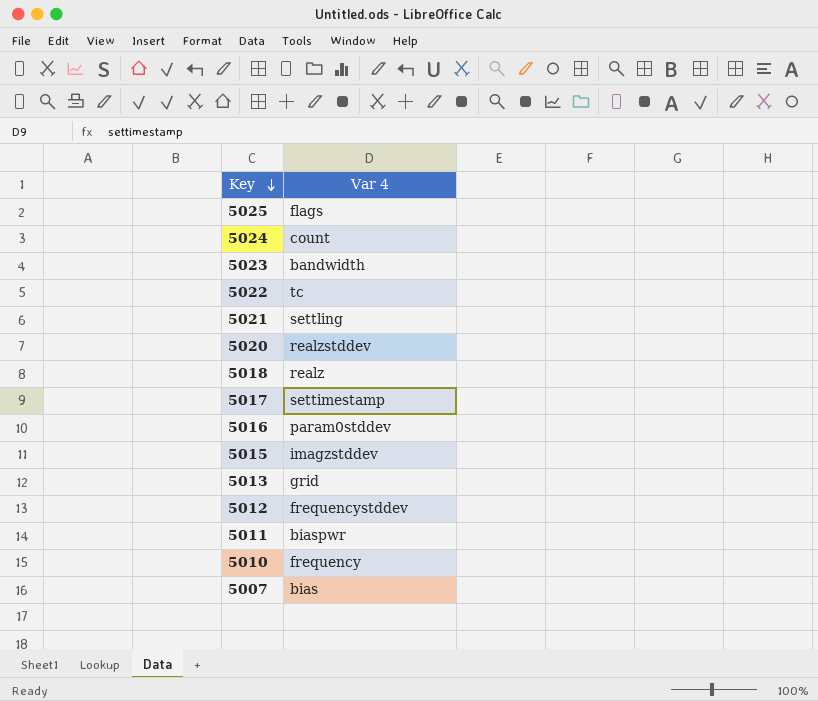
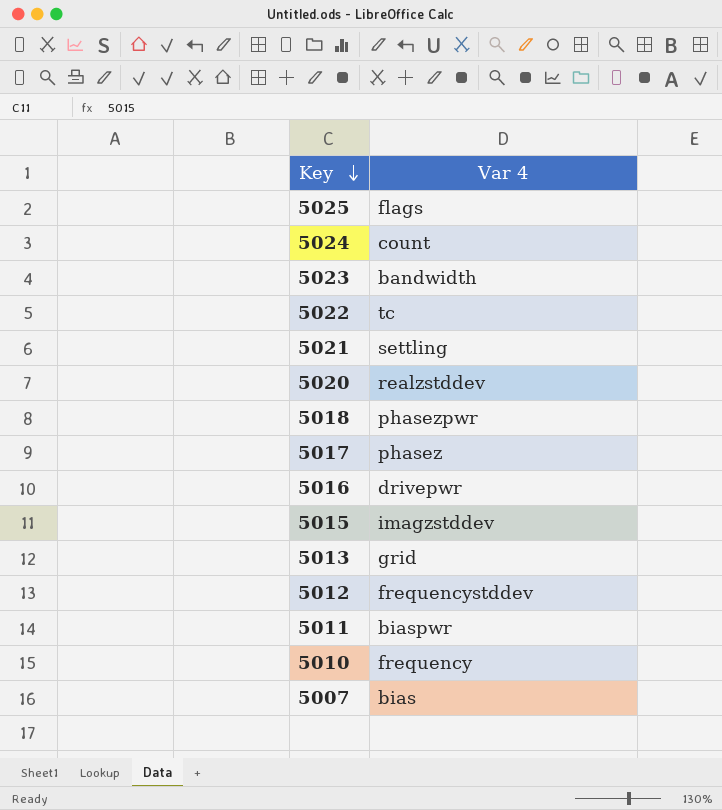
5018 | Var 4: realz -> phasezpwr
5017 | Var 4: settimestamp -> phasez
5016 | Var 4: param0stddev -> drivepwr

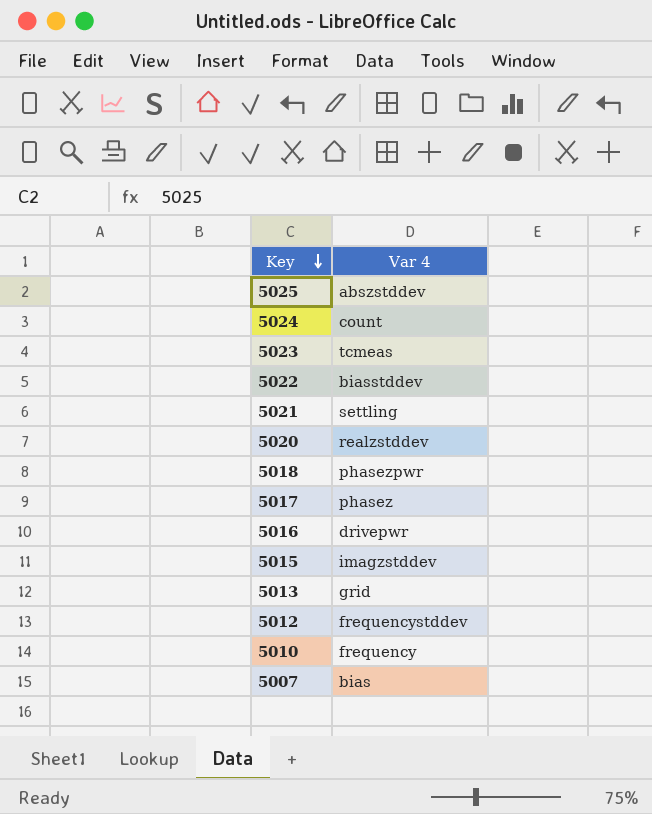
row 5011: biaspwr -> none
5025 | Var 4: flags -> abszstddev
5023 | Var 4: bandwidth -> tcmeas
5022 | Var 4: tc -> biasstddev

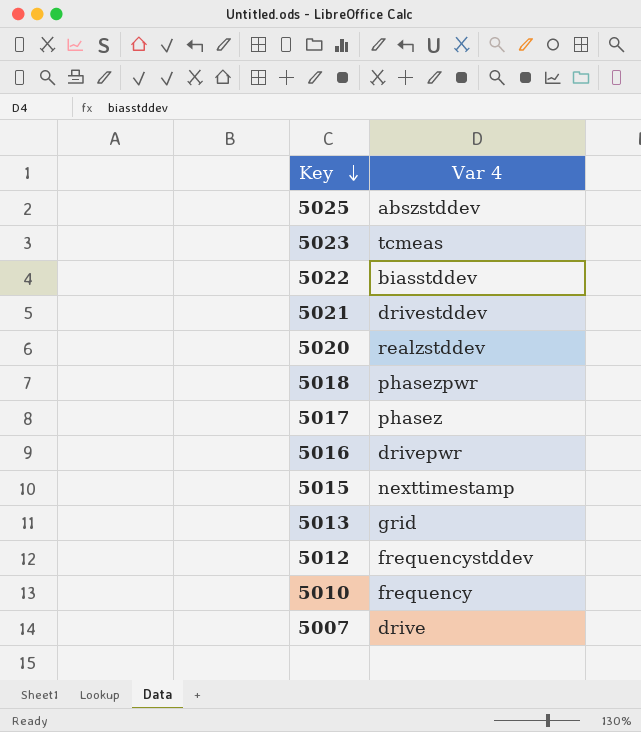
row 5024: count -> none
5021 | Var 4: settling -> drivestddev
5015 | Var 4: imagzstddev -> nexttimestamp
5007 | Var 4: bias -> drive

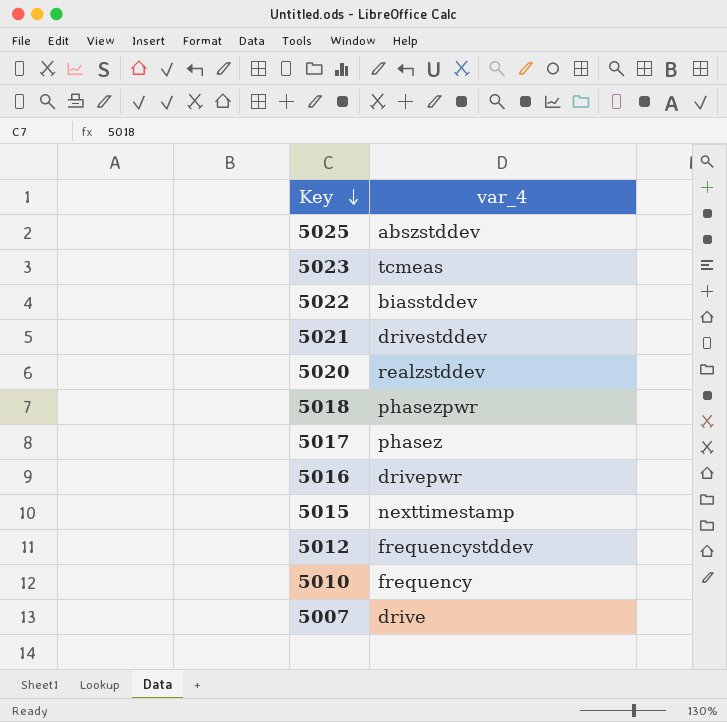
column name: Var 4 -> var_4
row 5013: grid -> none

